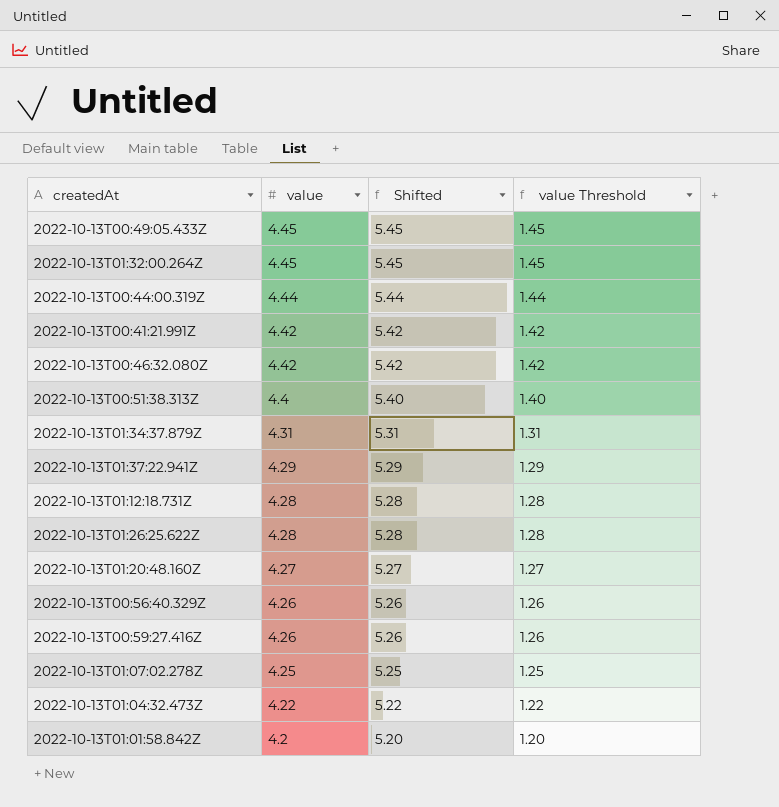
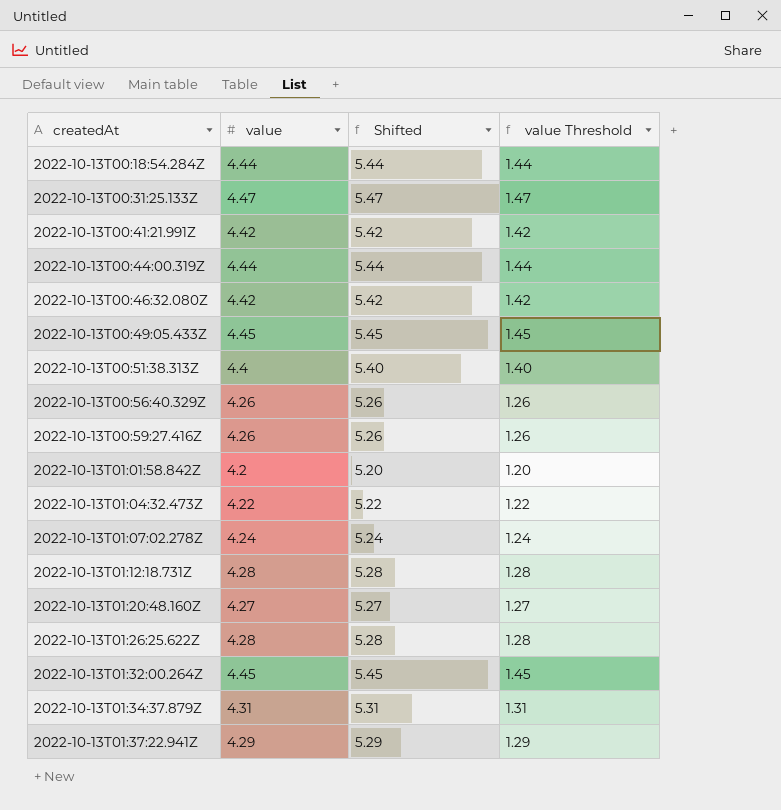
row order: value descending -> createdAt ascending
row 2022-10-13T00:18:54.284Z: none -> 4.44 | 5.44 | 1.44
row 2022-10-13T00:31:25.133Z: none -> 4.47 | 5.47 | 1.47
2022-10-13T01:07:02.278Z | value: 4.25 -> 4.24
2022-10-13T01:07:02.278Z | Shifted: 5.25 -> 5.24
2022-10-13T01:07:02.278Z | value Threshold: 1.25 -> 1.24

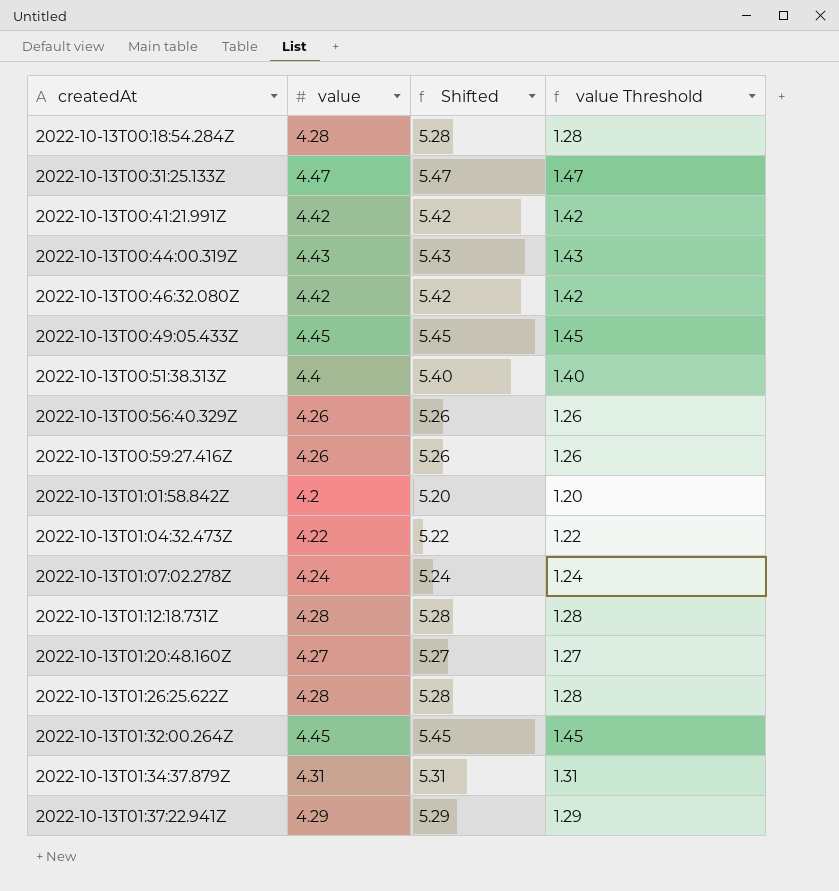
2022-10-13T00:18:54.284Z | value: 4.44 -> 4.28
2022-10-13T00:18:54.284Z | Shifted: 5.44 -> 5.28
2022-10-13T00:18:54.284Z | value Threshold: 1.44 -> 1.28
2022-10-13T00:44:00.319Z | value: 4.44 -> 4.43
2022-10-13T00:44:00.319Z | Shifted: 5.44 -> 5.43
2022-10-13T00:44:00.319Z | value Threshold: 1.44 -> 1.43

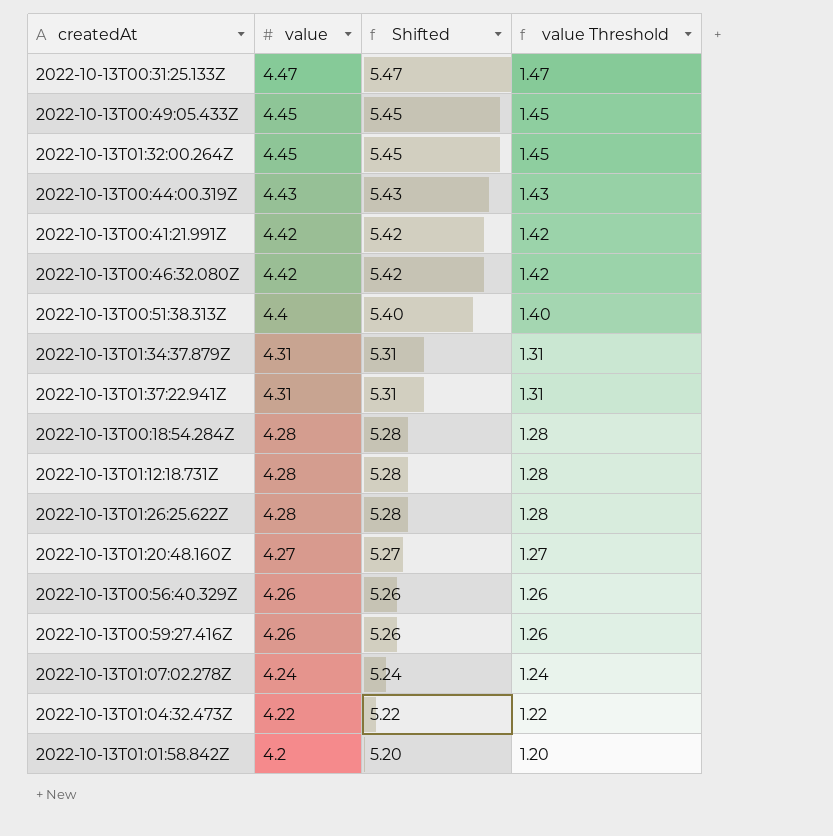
row order: createdAt ascending -> value descending
2022-10-13T01:37:22.941Z | value: 4.29 -> 4.31
2022-10-13T01:37:22.941Z | Shifted: 5.29 -> 5.31
2022-10-13T01:37:22.941Z | value Threshold: 1.29 -> 1.31

